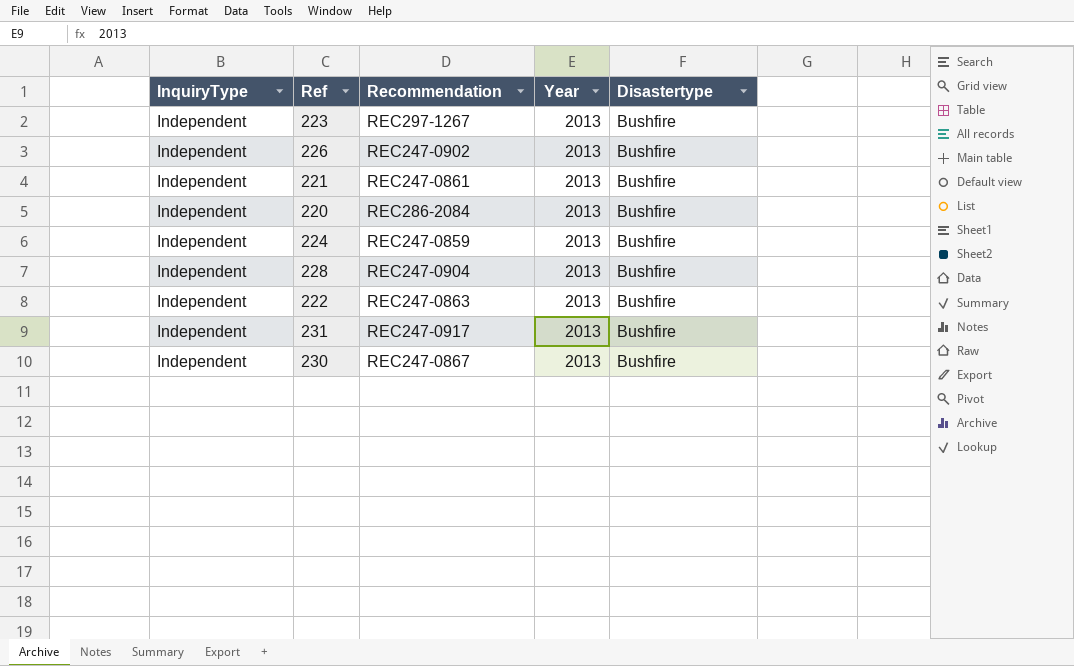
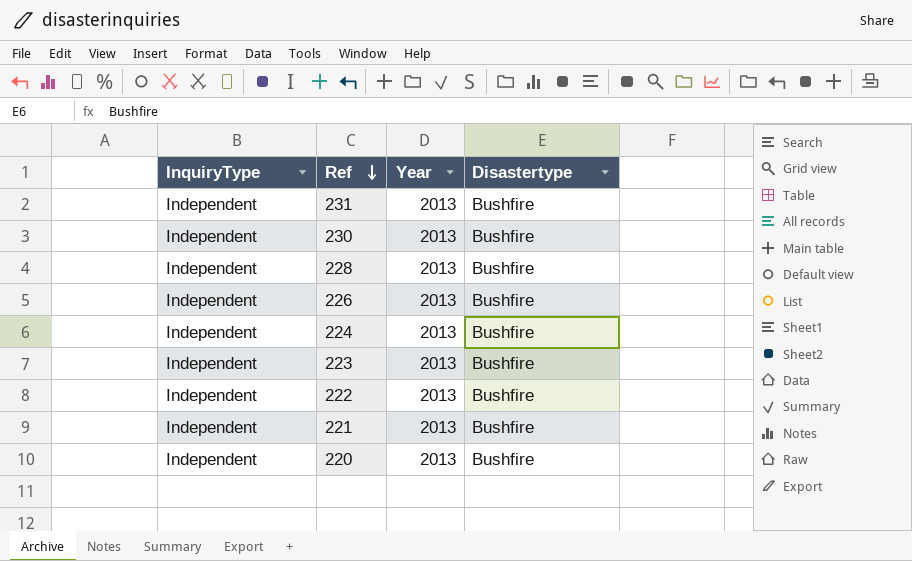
row order: none -> Ref descending
column Recommendation | position: 3 -> none

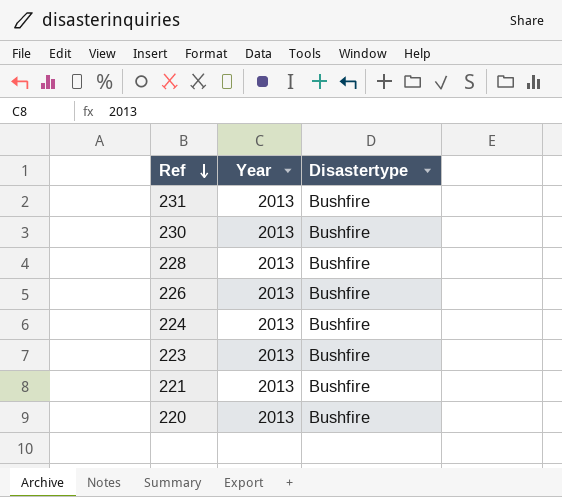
column InquiryType | position: 1 -> none
row 222: Independent | 2013 | Bushfire -> none

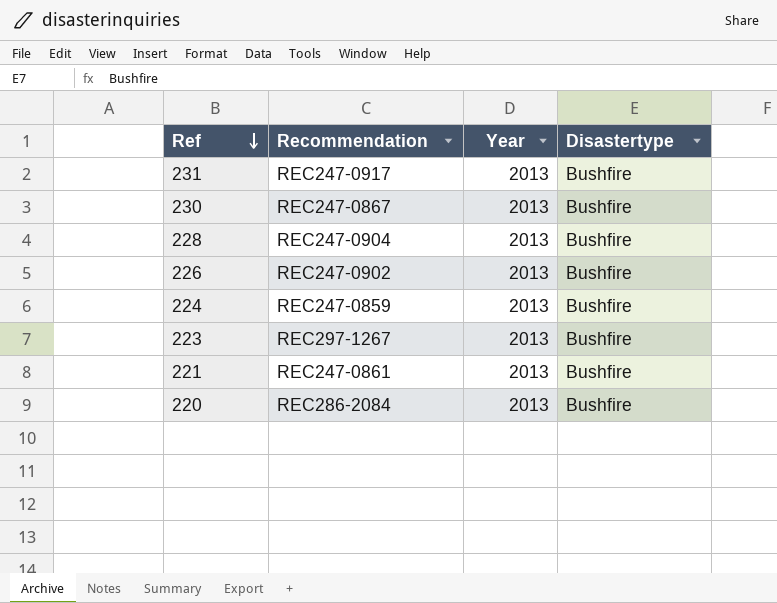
column Recommendation | position: none -> 2

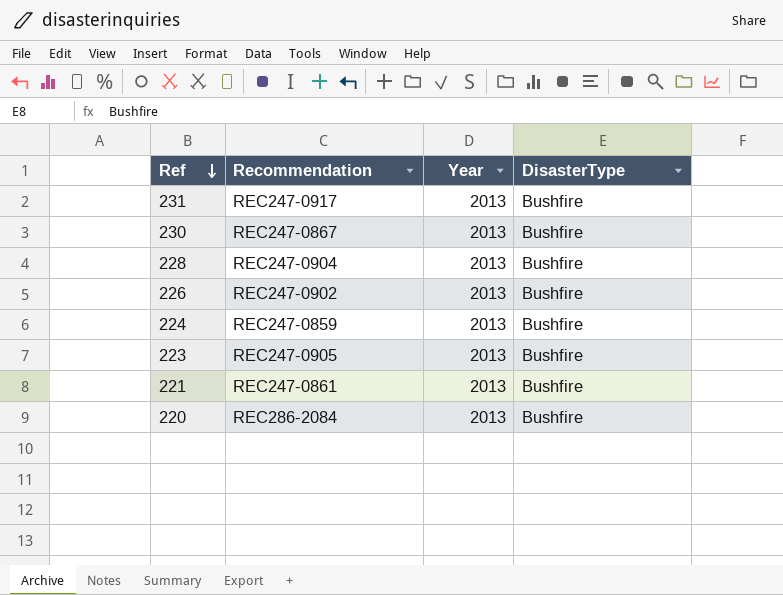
column name: Disastertype -> DisasterType
223 | Recommendation: REC297-1267 -> REC247-0905

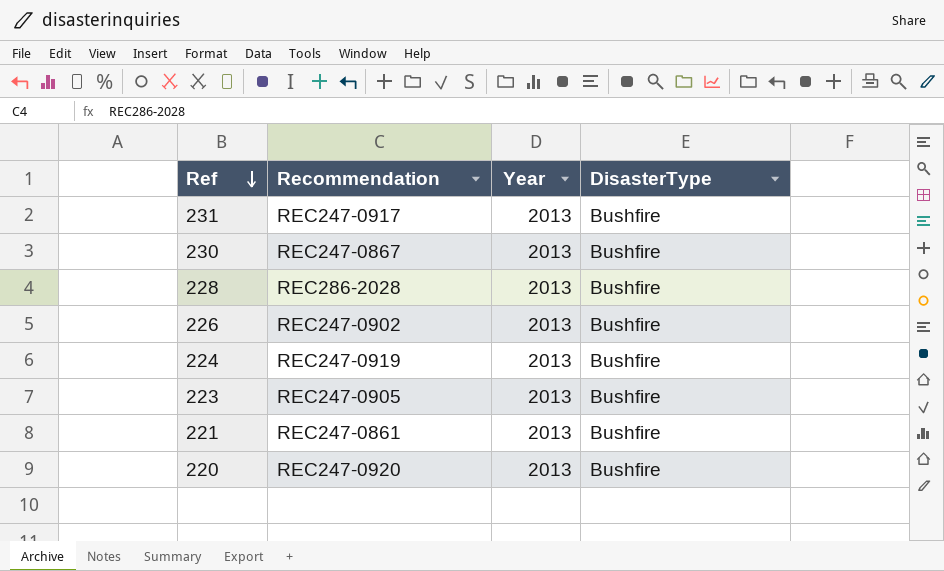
228 | Recommendation: REC247-0904 -> REC286-2028
224 | Recommendation: REC247-0859 -> REC247-0919
220 | Recommendation: REC286-2084 -> REC247-0920

